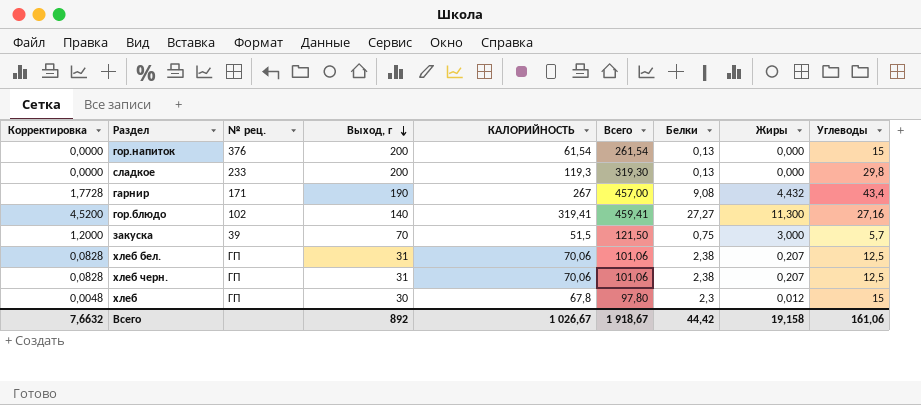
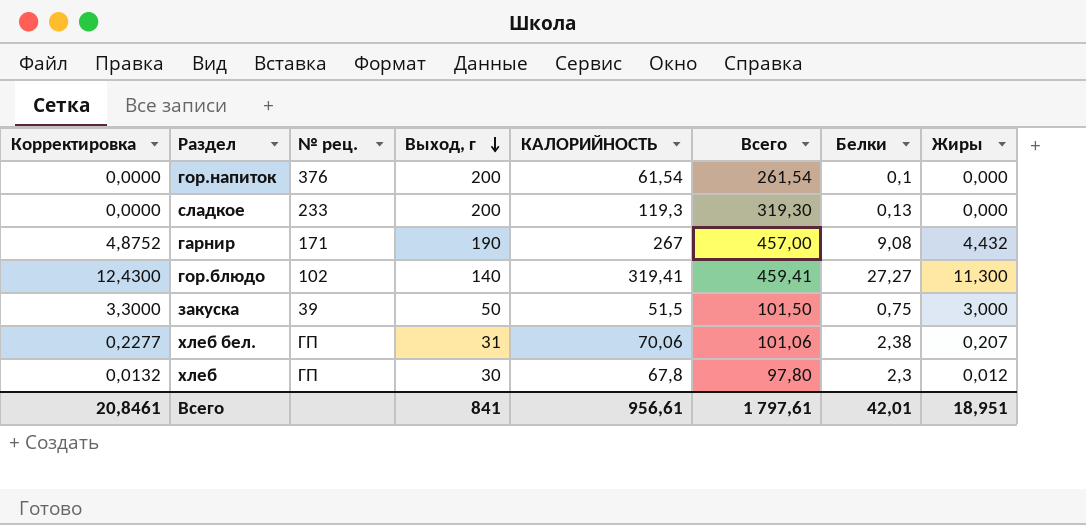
column Углеводы | position: 9 -> none
column Корректировка | formula: [Жиры] * 0,4 -> [Жиры] * 1,1
row хлеб черн.: 0,0828 | ГП | 31 | 70,06 | 101,06 | 2,38 | 0,207 | 12,5 -> none
гор.напиток | Белки: 0,13 -> 0,1
закуска | Выход, г: 70 -> 50
закуска | Всего: 121,50 -> 101,50
Всего | Корректировка: 7,6632 -> 20,8461
Всего | Выход, г: 892 -> 841
Всего | КАЛОРИЙНОСТЬ: 1 026,67 -> 956,61
Всего | Всего: 1 918,67 -> 1 797,61
Всего | Белки: 44,42 -> 42,01
Всего | Жиры: 19,158 -> 18,951

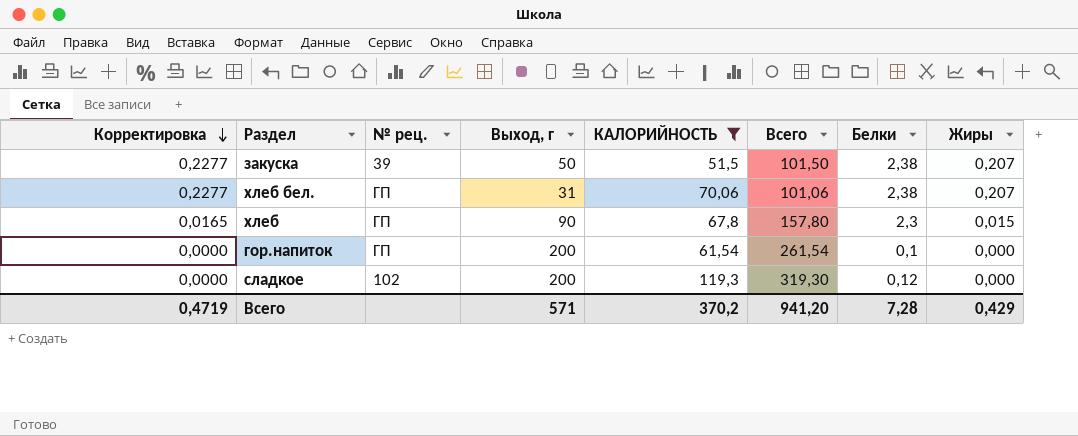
filter: none -> КАЛОРИЙНОСТЬ <= 119,3
row order: Выход, г descending -> Корректировка descending
закуска | Корректировка: 3,3000 -> 0,2277
закуска | Белки: 0,75 -> 2,38
закуска | Жиры: 3,000 -> 0,207
хлеб | Корректировка: 0,0132 -> 0,0165
хлеб | Выход, г: 30 -> 90
хлеб | Всего: 97,80 -> 157,80
хлеб | Жиры: 0,012 -> 0,015
гор.напиток | № рец.: 376 -> ГП
сладкое | № рец.: 233 -> 102
сладкое | Белки: 0,13 -> 0,12
Всего | Корректировка: 20,8461 -> 0,4719
Всего | Выход, г: 841 -> 571
Всего | КАЛОРИЙНОСТЬ: 956,61 -> 370,2
Всего | Всего: 1 797,61 -> 941,20
Всего | Белки: 42,01 -> 7,28
Всего | Жиры: 18,951 -> 0,429

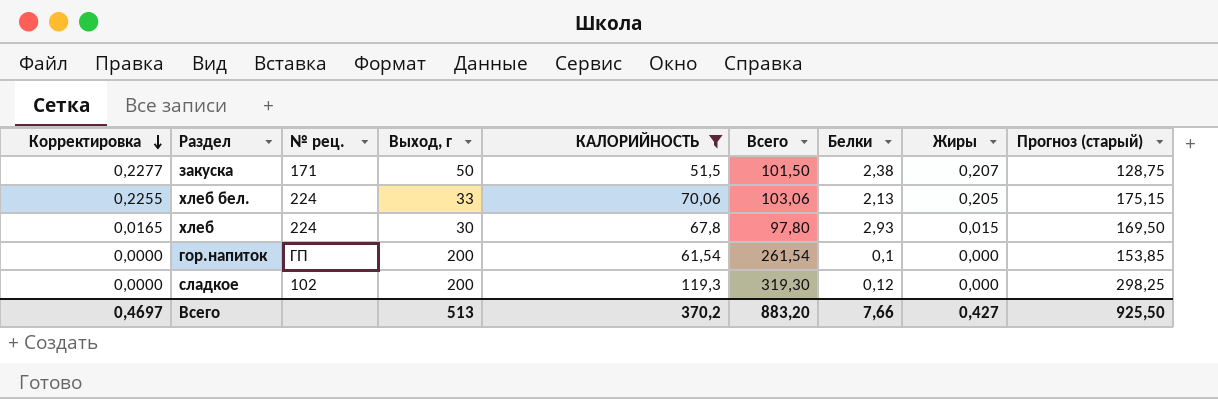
column Прогноз (старый) | formula: none -> [КАЛОРИЙНОСТЬ] * 2,5
закуска | № рец.: 39 -> 171
хлеб бел. | Корректировка: 0,2277 -> 0,2255
хлеб бел. | № рец.: ГП -> 224
хлеб бел. | Выход, г: 31 -> 33
хлеб бел. | Всего: 101,06 -> 103,06
хлеб бел. | Белки: 2,38 -> 2,13
хлеб бел. | Жиры: 0,207 -> 0,205
хлеб | № рец.: ГП -> 224
хлеб | Выход, г: 90 -> 30
хлеб | Всего: 157,80 -> 97,80
хлеб | Белки: 2,3 -> 2,93
Всего | Корректировка: 0,4719 -> 0,4697
Всего | Выход, г: 571 -> 513
Всего | Всего: 941,20 -> 883,20
Всего | Белки: 7,28 -> 7,66
Всего | Жиры: 0,429 -> 0,427

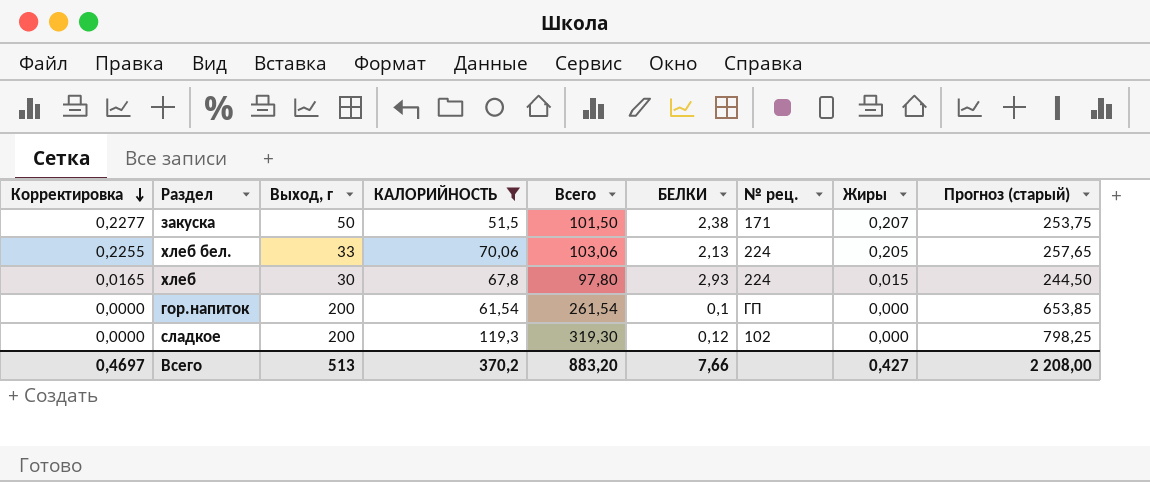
column name: Белки -> БЕЛКИ
column № рец. | position: 3 -> 7
column Прогноз (старый) | formula: [КАЛОРИЙНОСТЬ] * 2,5 -> [Всего] * 2,5
Всего | Прогноз (старый): 925,50 -> 2 208,00

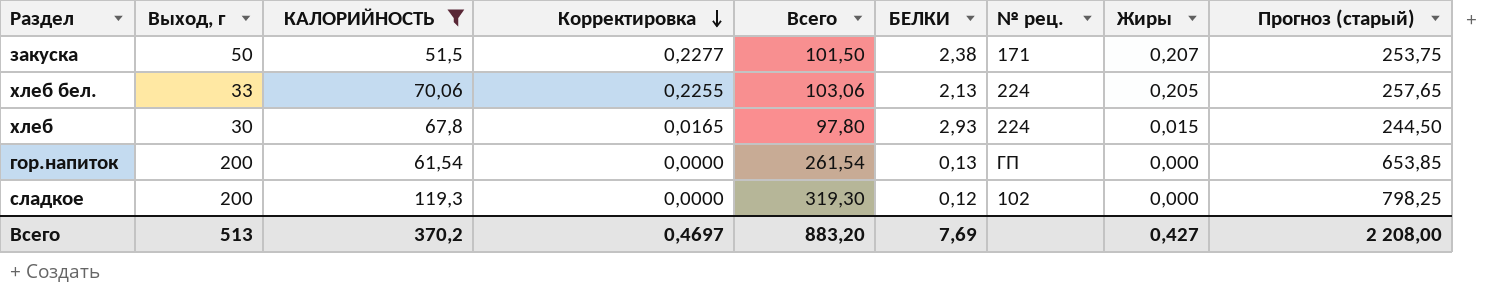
column Корректировка | position: 1 -> 4
гор.напиток | БЕЛКИ: 0,1 -> 0,13
Всего | БЕЛКИ: 7,66 -> 7,69

